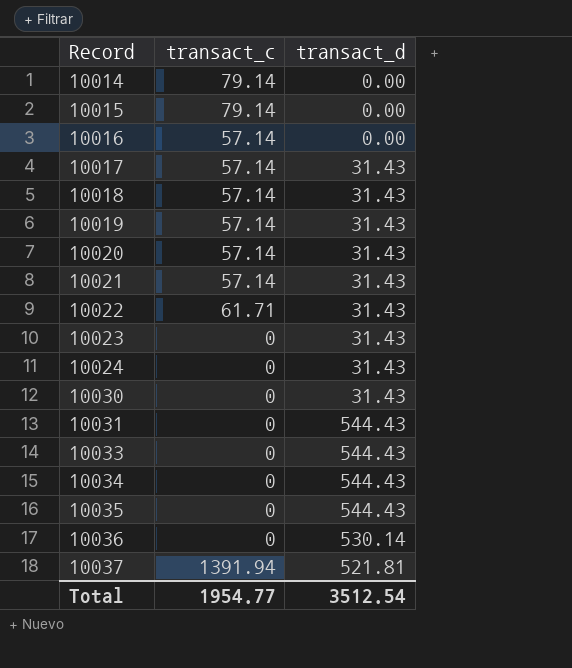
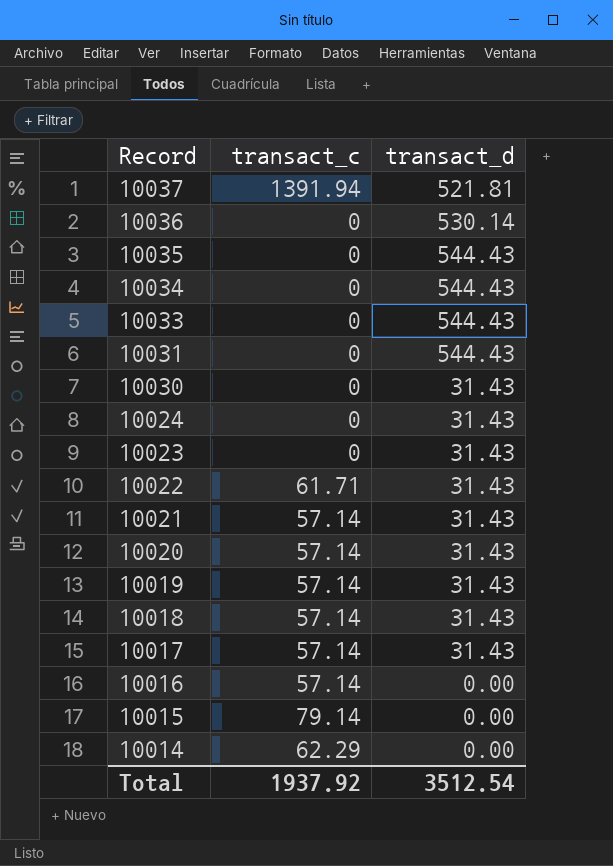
row order: Record ascending -> Record descending
10014 | transact_c: 79.14 -> 62.29
Total | transact_c: 1954.77 -> 1937.92

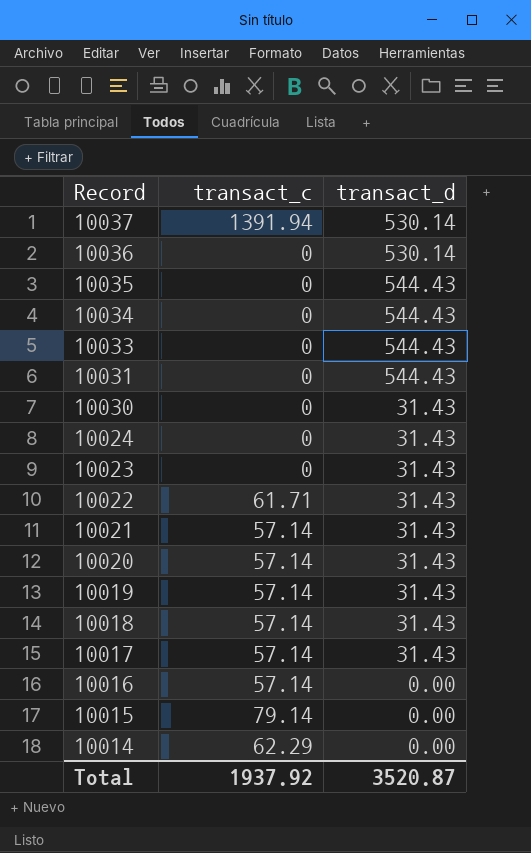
10037 | transact_d: 521.81 -> 530.14
Total | transact_d: 3512.54 -> 3520.87

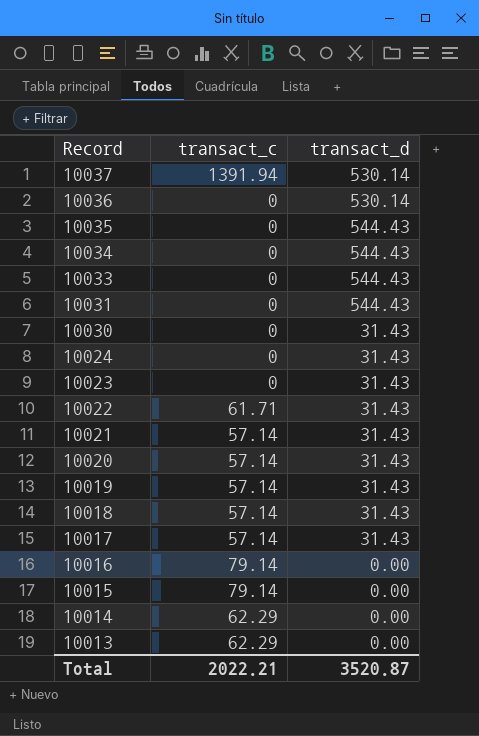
10016 | transact_c: 57.14 -> 79.14
row 10013: none -> 62.29 | 0.00
Total | transact_c: 1937.92 -> 2022.21

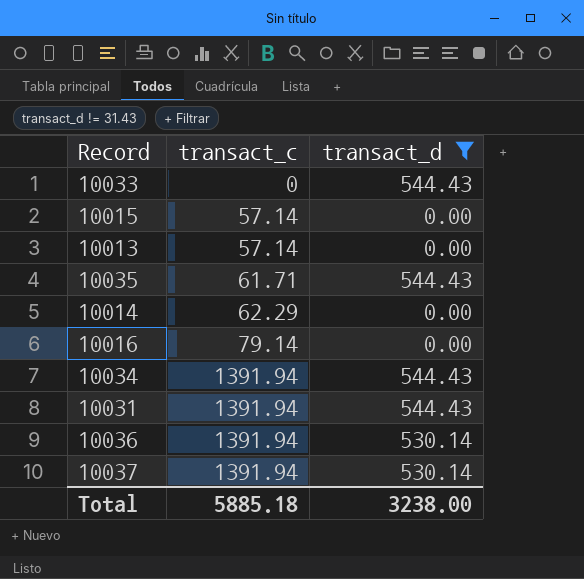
filter: none -> transact_d != 31.43
row order: Record descending -> transact_c ascending
10015 | transact_c: 79.14 -> 57.14
10013 | transact_c: 62.29 -> 57.14
10035 | transact_c: 0 -> 61.71
10034 | transact_c: 0 -> 1391.94
10031 | transact_c: 0 -> 1391.94
10036 | transact_c: 0 -> 1391.94
Total | transact_c: 2022.21 -> 5885.18
Total | transact_d: 3520.87 -> 3238.00

